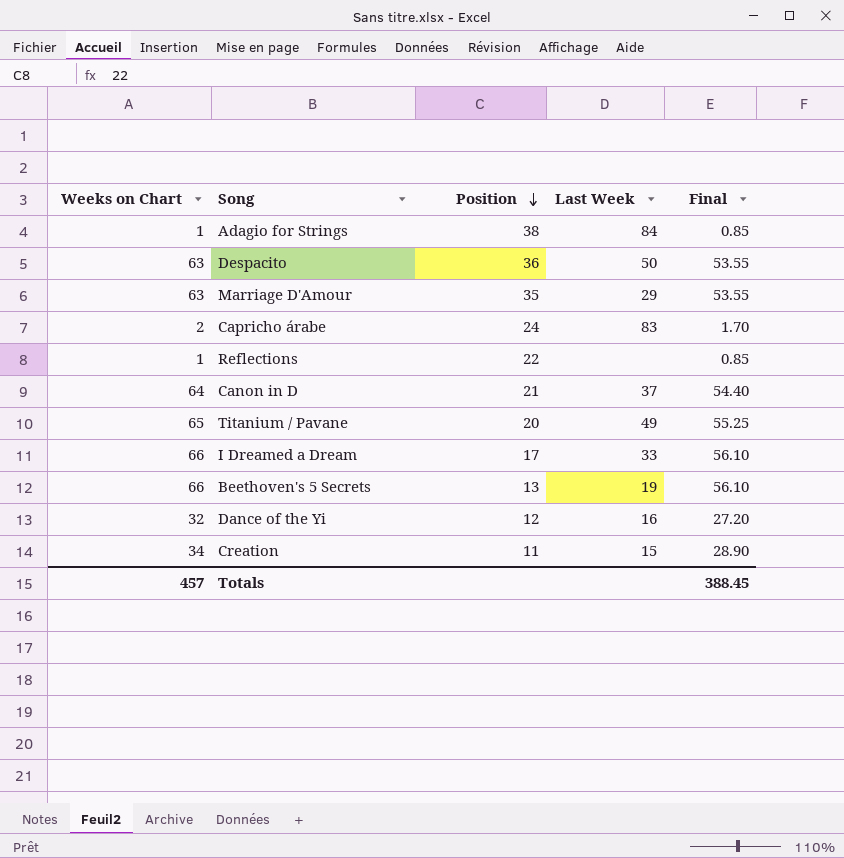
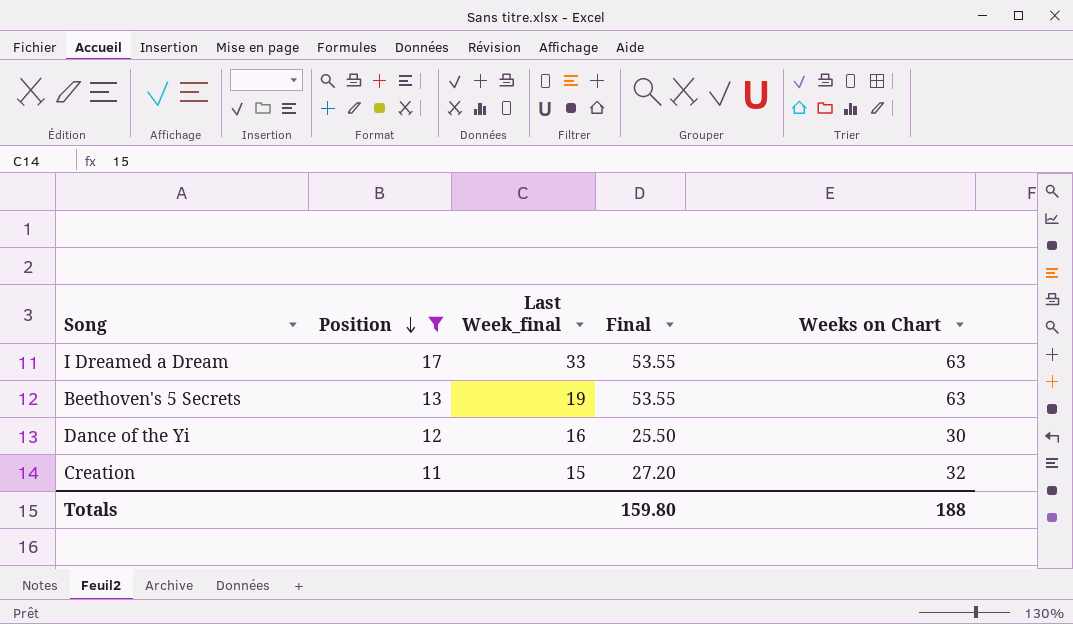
filter: none -> Position <= 17
column name: Last Week -> Last Week_final
column Weeks on Chart | position: 1 -> 5
I Dreamed a Dream | Final: 56.10 -> 53.55
I Dreamed a Dream | Weeks on Chart: 66 -> 63
Beethoven's 5 Secrets | Final: 56.10 -> 53.55
Beethoven's 5 Secrets | Weeks on Chart: 66 -> 63
Dance of the Yi | Final: 27.20 -> 25.50
Dance of the Yi | Weeks on Chart: 32 -> 30
Creation | Final: 28.90 -> 27.20
Creation | Weeks on Chart: 34 -> 32
Totals | Final: 388.45 -> 159.80
Totals | Weeks on Chart: 457 -> 188

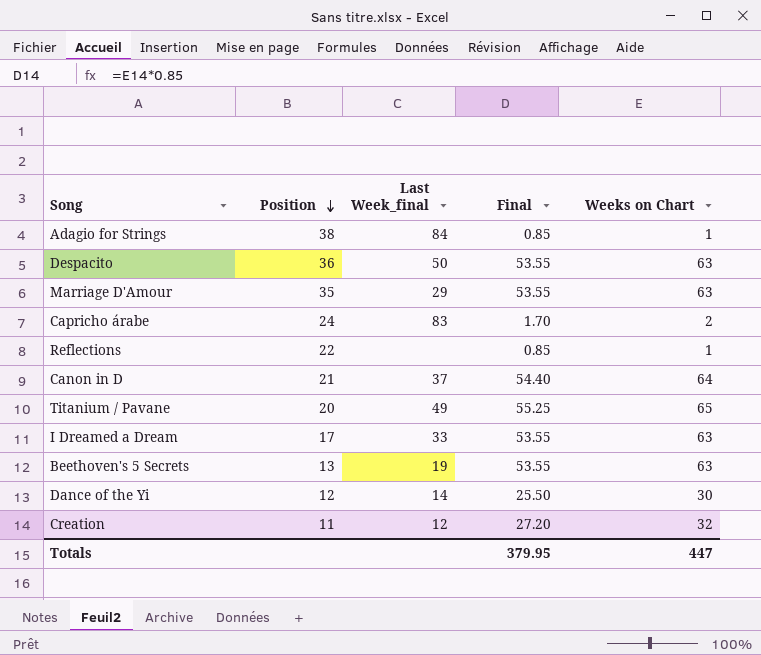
filter: Position <= 17 -> none
Dance of the Yi | Last Week_final: 16 -> 14
Creation | Last Week_final: 15 -> 12
Totals | Final: 159.80 -> 379.95
Totals | Weeks on Chart: 188 -> 447

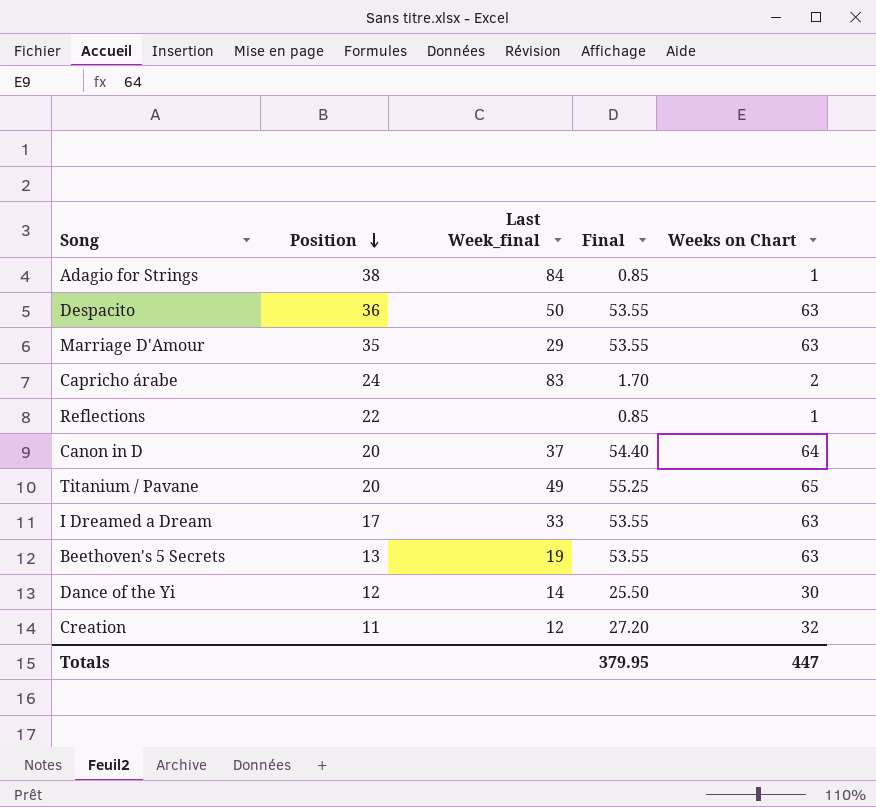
Canon in D | Position: 21 -> 20

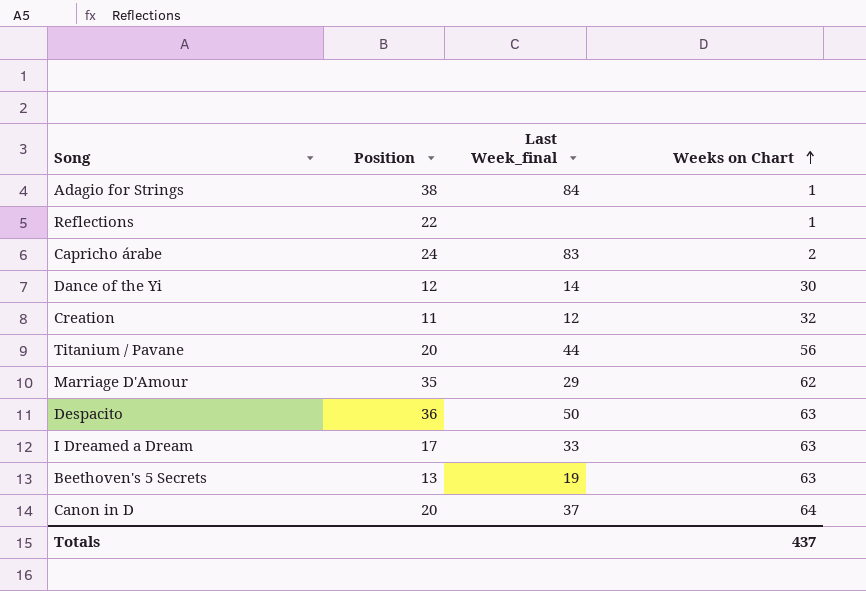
row order: Position descending -> Weeks on Chart ascending
column Final | formula: [Weeks on Chart] * 0.85 -> none
Titanium / Pavane | Last Week_final: 49 -> 44
Titanium / Pavane | Weeks on Chart: 65 -> 56
Marriage D'Amour | Weeks on Chart: 63 -> 62
Totals | Weeks on Chart: 447 -> 437

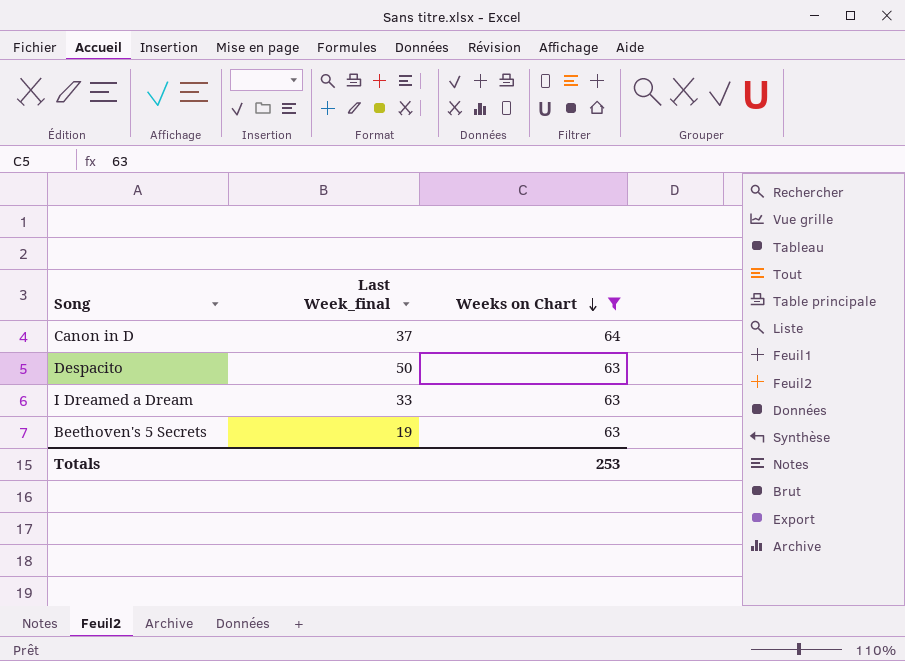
filter: none -> Weeks on Chart >= 63
row order: Weeks on Chart ascending -> Weeks on Chart descending
column Position | position: 2 -> none
Totals | Weeks on Chart: 437 -> 253

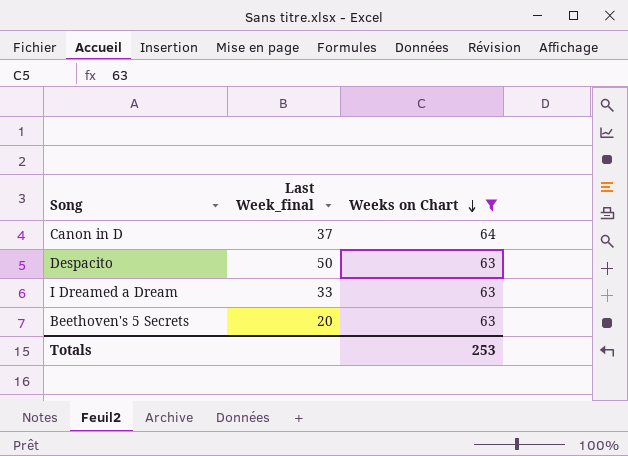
Beethoven's 5 Secrets | Last Week_final: 19 -> 20

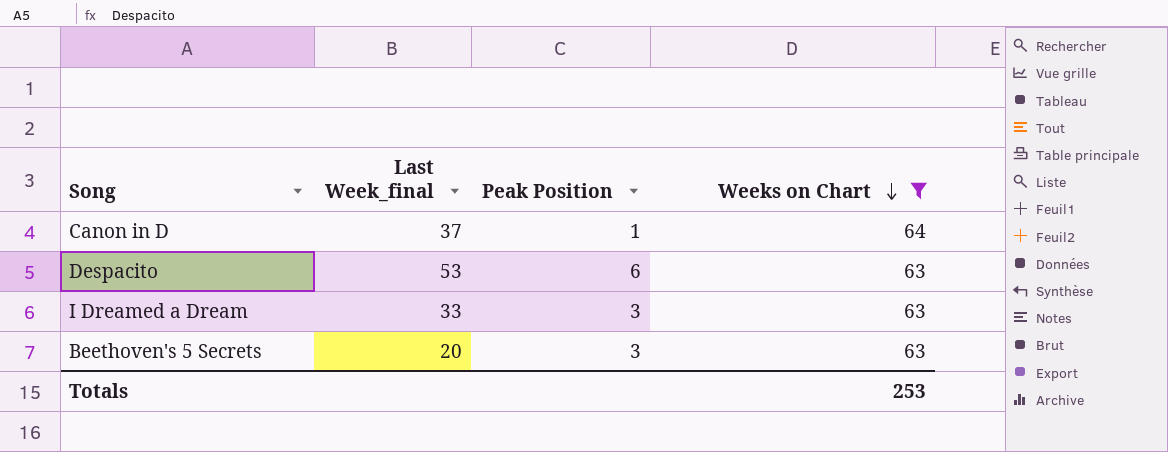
column Peak Position | position: none -> 3
Despacito | Last Week_final: 50 -> 53

